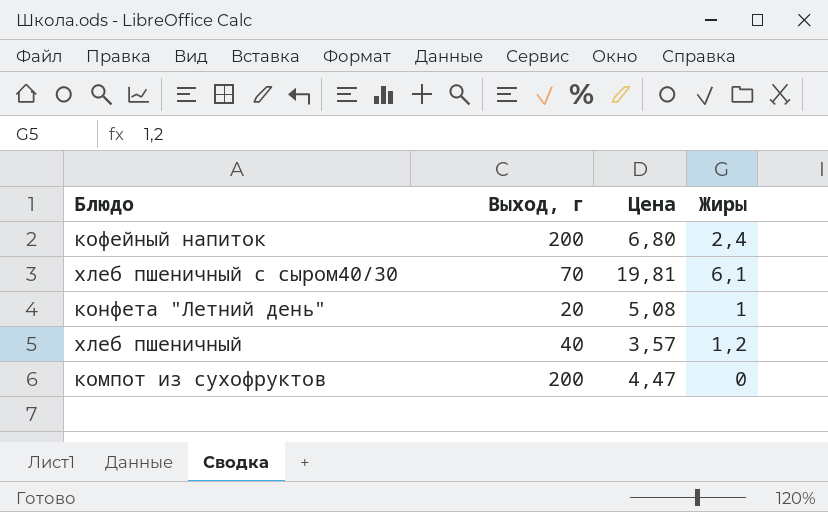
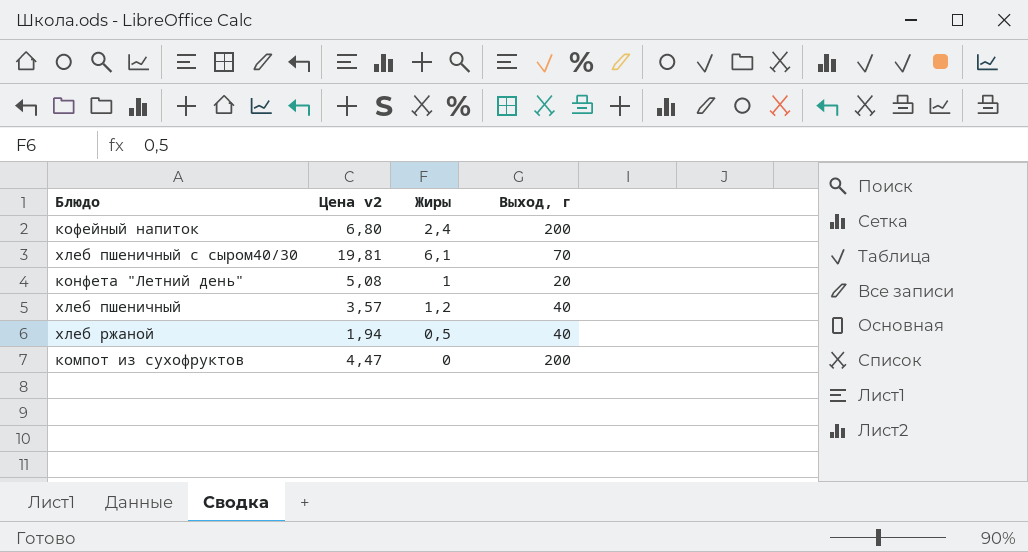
column name: Цена -> Цена v2
column Выход, г | position: 2 -> 4
row хлеб ржаной: none -> 1,94 | 0,5 | 40

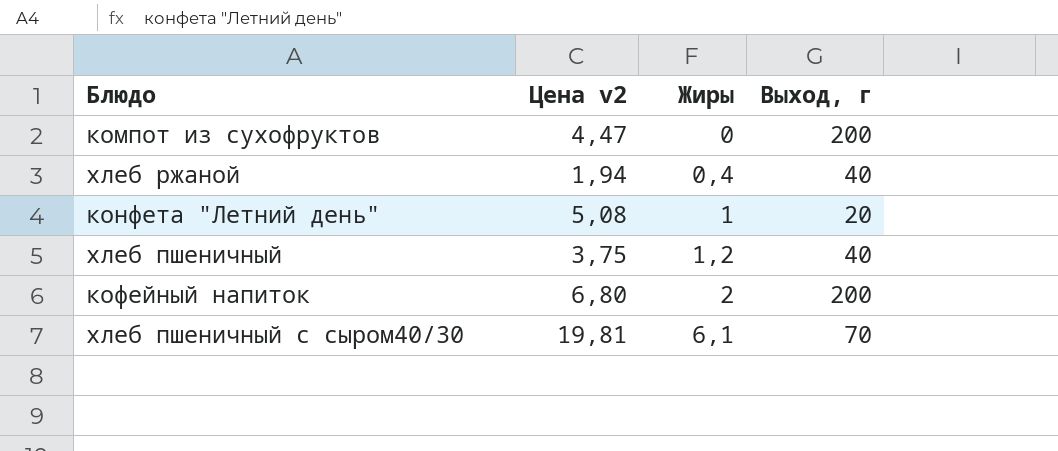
row order: none -> Жиры ascending
хлеб ржаной | Жиры: 0,5 -> 0,4
хлеб пшеничный | Цена v2: 3,57 -> 3,75
кофейный напиток | Жиры: 2,4 -> 2

